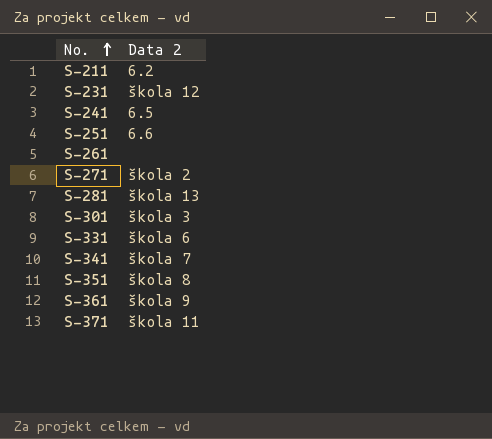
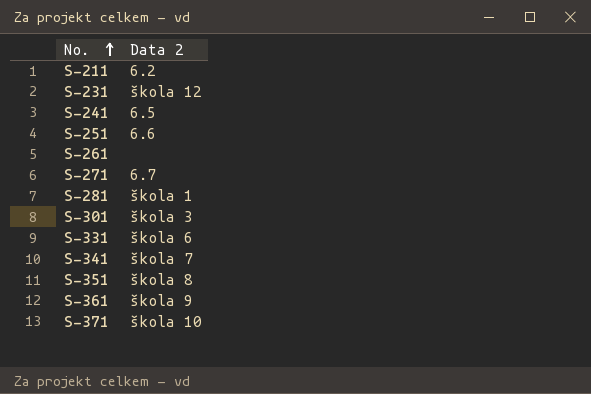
S-271 | Data 2: škola 2 -> 6.7
S-281 | Data 2: škola 13 -> škola 1
S-371 | Data 2: škola 11 -> škola 10

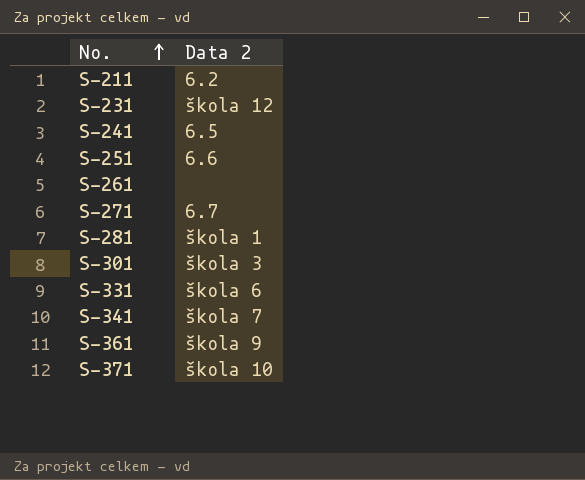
row S-351: škola 8 -> none

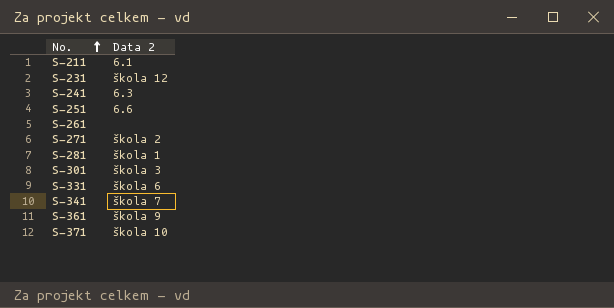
S-211 | Data 2: 6.2 -> 6.1
S-241 | Data 2: 6.5 -> 6.3
S-271 | Data 2: 6.7 -> škola 2

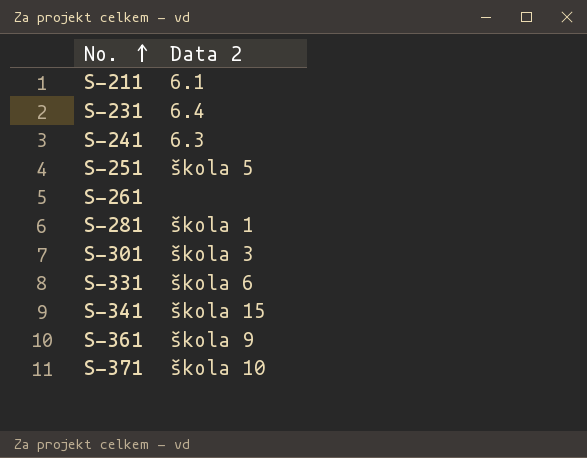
row S-271: škola 2 -> none
S-231 | Data 2: škola 12 -> 6.4
S-251 | Data 2: 6.6 -> škola 5
S-341 | Data 2: škola 7 -> škola 15

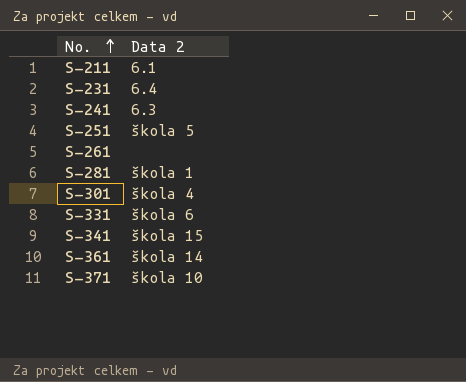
S-301 | Data 2: škola 3 -> škola 4
S-361 | Data 2: škola 9 -> škola 14

